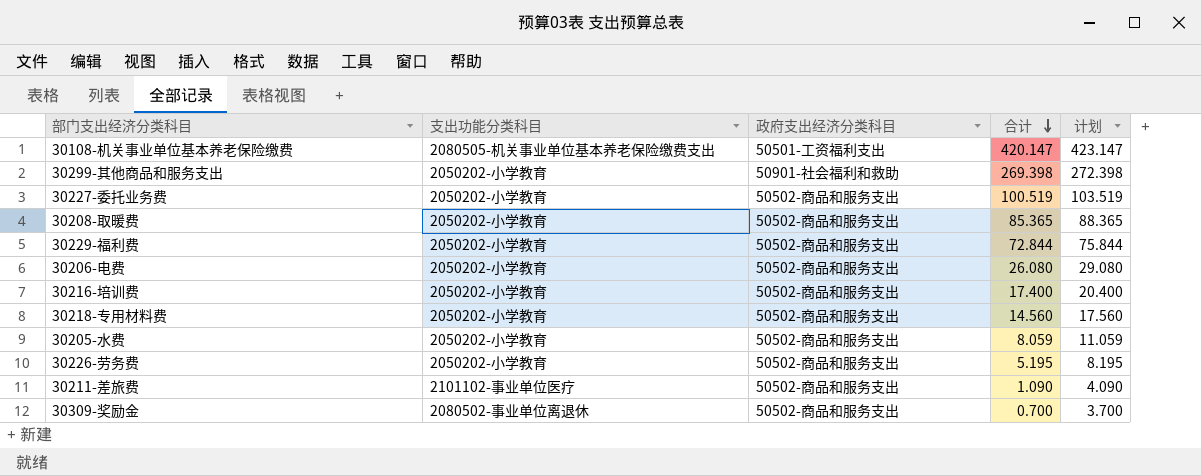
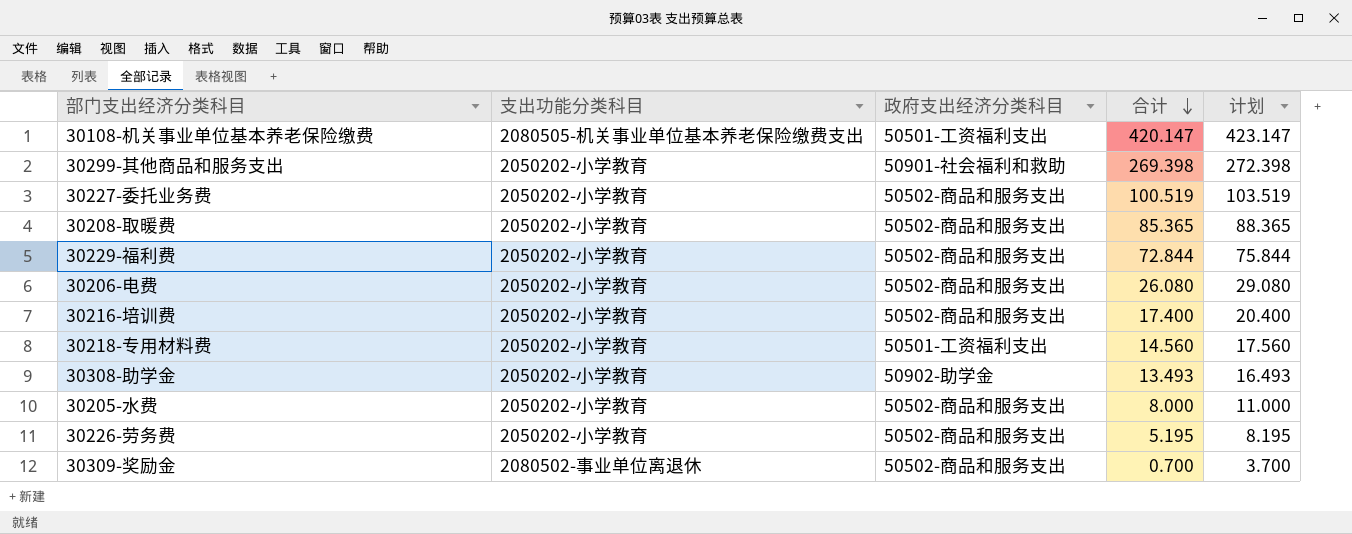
row 30211-差旅费: 2101102-事业单位医疗 | 50502-商品和服务支出 | 1.090 | 4.090 -> none
30218-专用材料费 | 政府支出经济分类科目: 50502-商品和服务支出 -> 50501-工资福利支出
row 30308-助学金: none -> 2050202-小学教育 | 50902-助学金 | 13.493 | 16.493
30205-水费 | 合计: 8.059 -> 8.000
30205-水费 | 计划: 11.059 -> 11.000

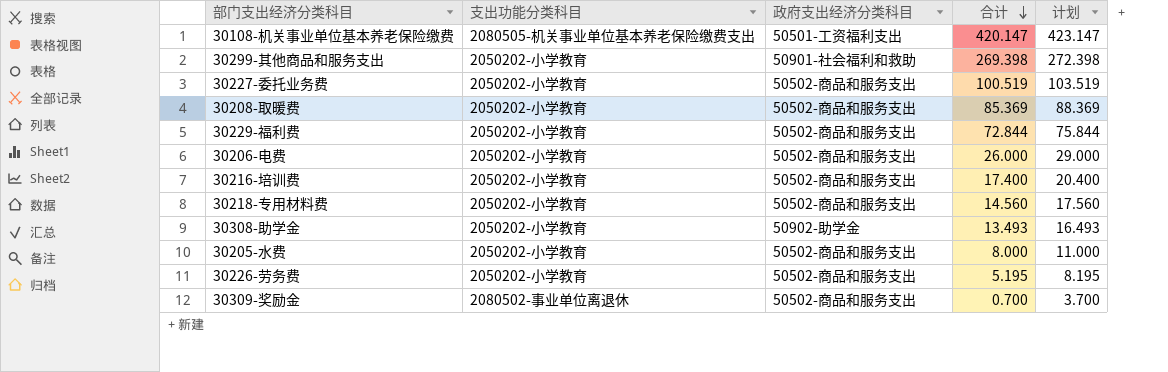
30208-取暖费 | 合计: 85.365 -> 85.369
30208-取暖费 | 计划: 88.365 -> 88.369
30206-电费 | 合计: 26.080 -> 26.000
30206-电费 | 计划: 29.080 -> 29.000
30218-专用材料费 | 政府支出经济分类科目: 50501-工资福利支出 -> 50502-商品和服务支出

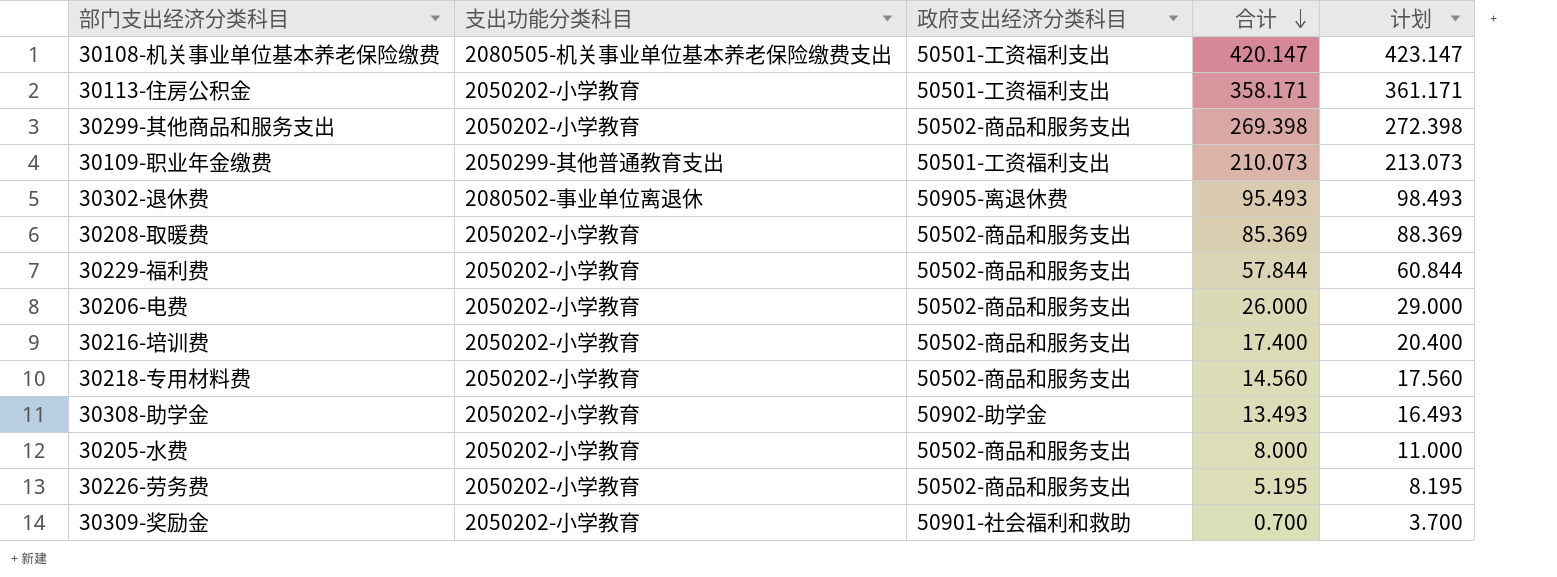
row 30227-委托业务费: 2050202-小学教育 | 50502-商品和服务支出 | 100.519 | 103.519 -> none
row 30113-住房公积金: none -> 2050202-小学教育 | 50501-工资福利支出 | 358.171 | 361.171
30299-其他商品和服务支出 | 政府支出经济分类科目: 50901-社会福利和救助 -> 50502-商品和服务支出
row 30109-职业年金缴费: none -> 2050299-其他普通教育支出 | 50501-工资福利支出 | 210.073 | 213.073
row 30302-退休费: none -> 2080502-事业单位离退休 | 50905-离退休费 | 95.493 | 98.493
30229-福利费 | 合计: 72.844 -> 57.844
30229-福利费 | 计划: 75.844 -> 60.844
30309-奖励金 | 支出功能分类科目: 2080502-事业单位离退休 -> 2050202-小学教育
30309-奖励金 | 政府支出经济分类科目: 50502-商品和服务支出 -> 50901-社会福利和救助

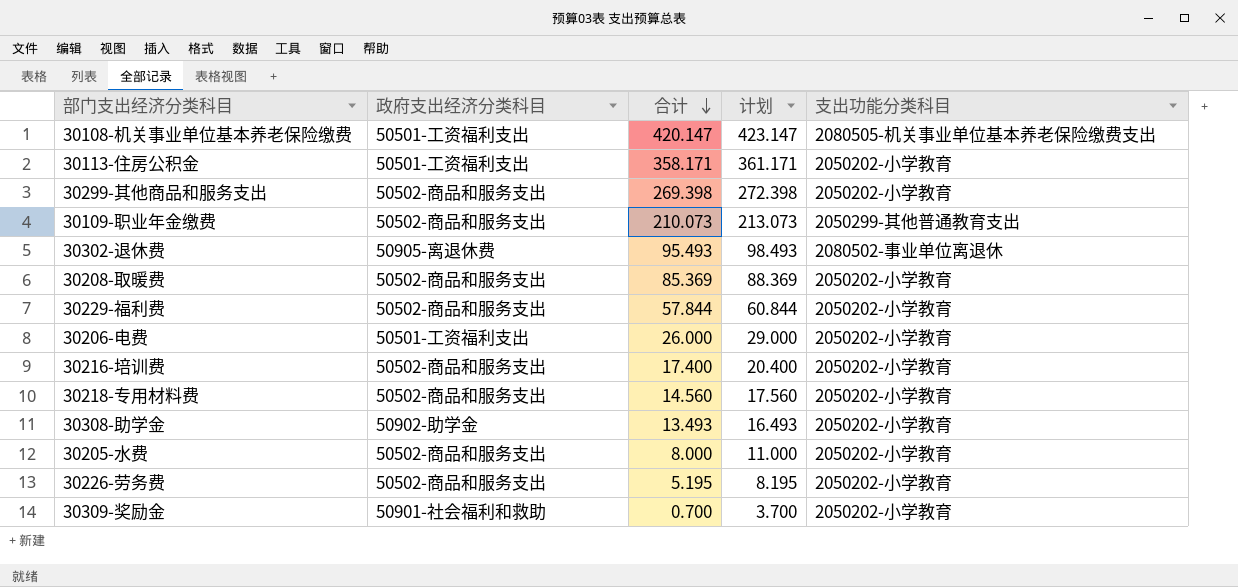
column 支出功能分类科目 | position: 2 -> 5
30109-职业年金缴费 | 政府支出经济分类科目: 50501-工资福利支出 -> 50502-商品和服务支出
30206-电费 | 政府支出经济分类科目: 50502-商品和服务支出 -> 50501-工资福利支出

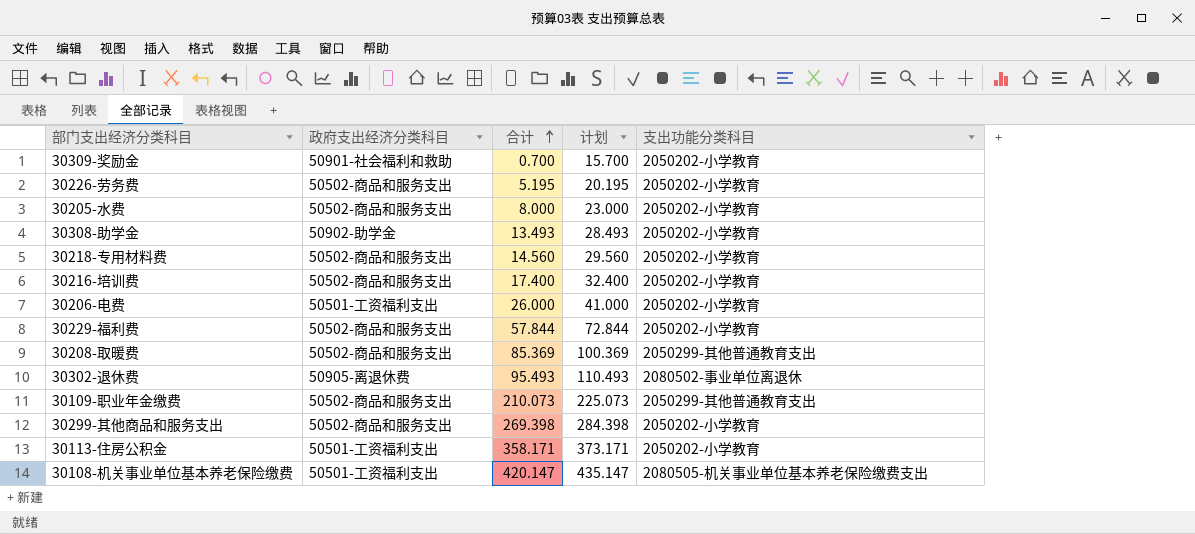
row order: 合计 descending -> 合计 ascending
column 计划 | formula: [合计] + 3 -> [合计] + 15
30208-取暖费 | 支出功能分类科目: 2050202-小学教育 -> 2050299-其他普通教育支出

